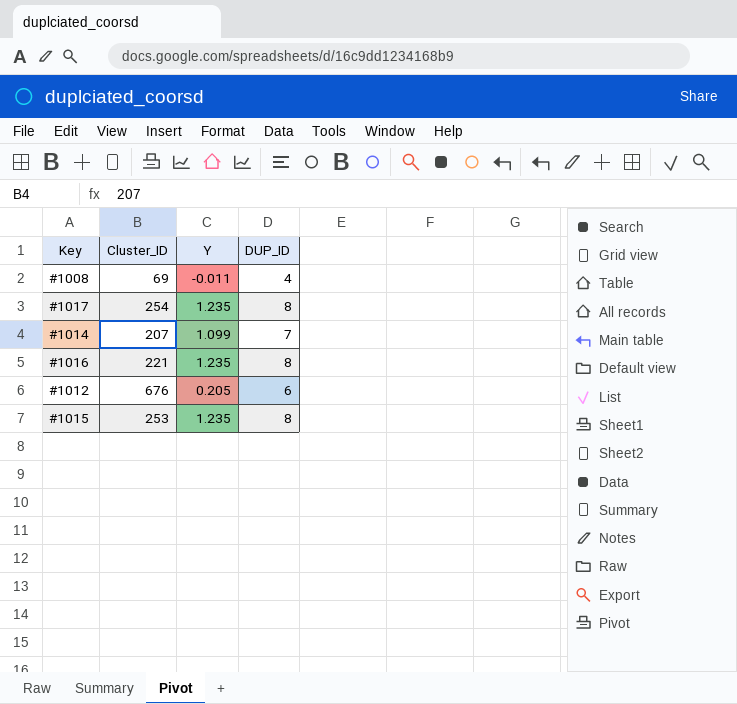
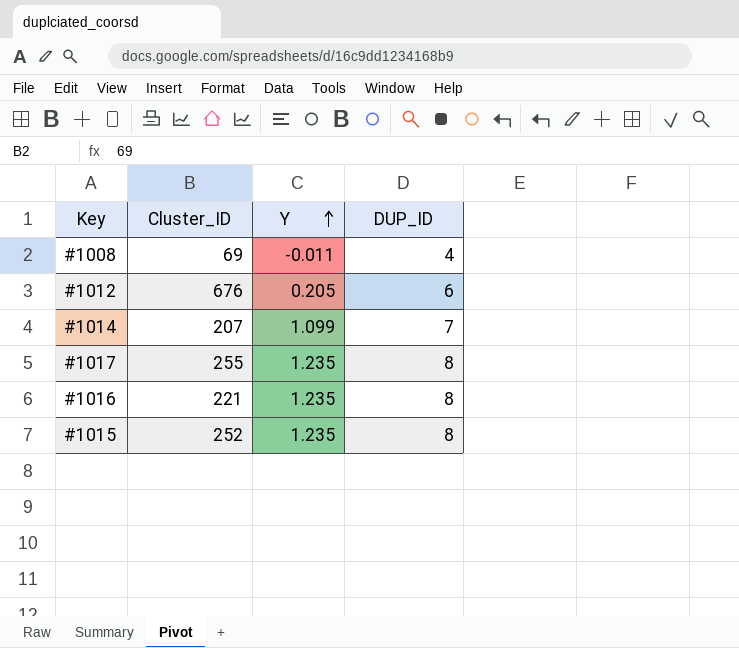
row order: none -> Y ascending
#1017 | Cluster_ID: 254 -> 255
#1015 | Cluster_ID: 253 -> 252

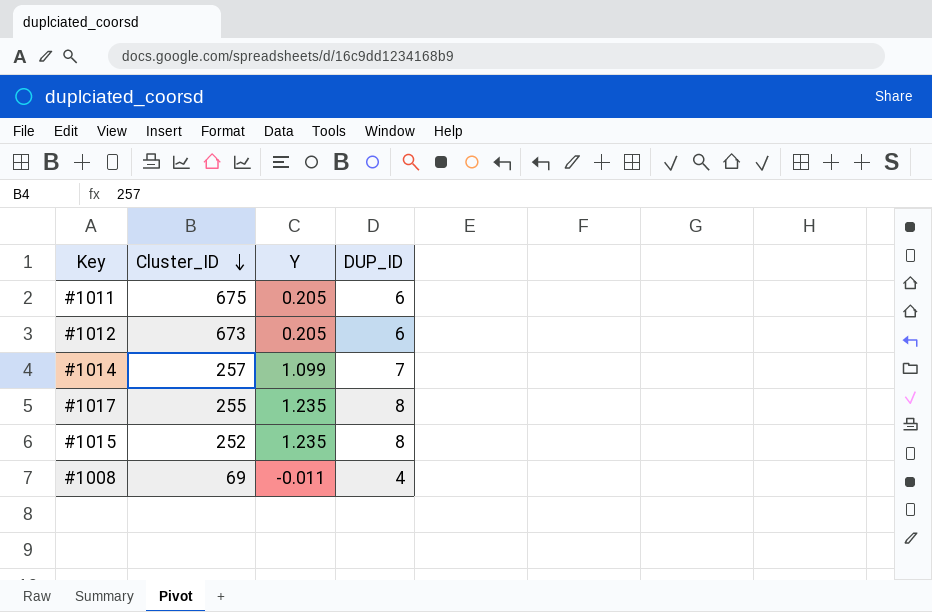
row order: Y ascending -> Cluster_ID descending
row #1016: 221 | 1.235 | 8 -> none
row #1011: none -> 675 | 0.205 | 6
#1012 | Cluster_ID: 676 -> 673
#1014 | Cluster_ID: 207 -> 257

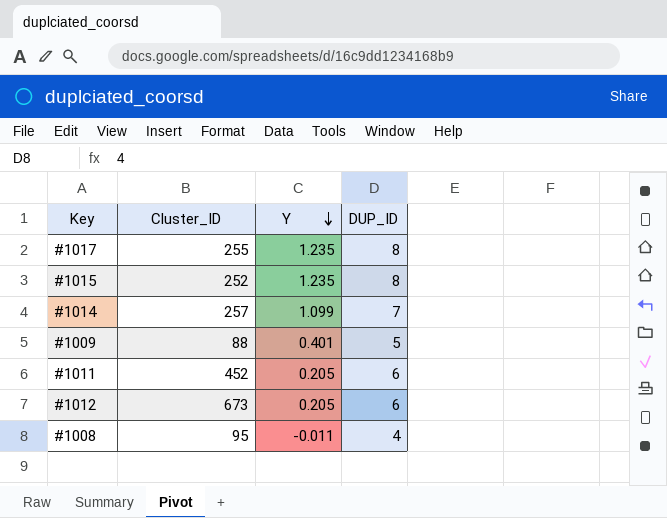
row order: Cluster_ID descending -> Y descending
row #1009: none -> 88 | 0.401 | 5
#1011 | Cluster_ID: 675 -> 452
#1008 | Cluster_ID: 69 -> 95

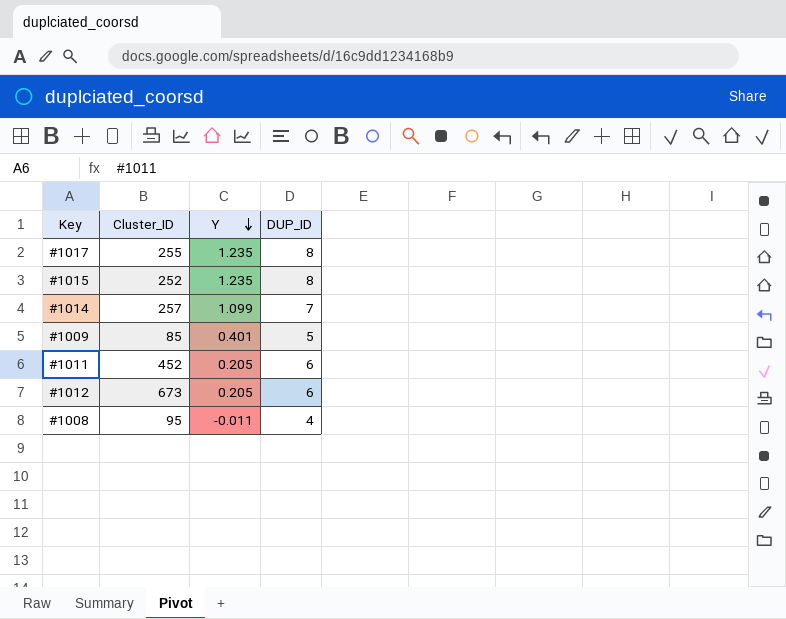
#1009 | Cluster_ID: 88 -> 85

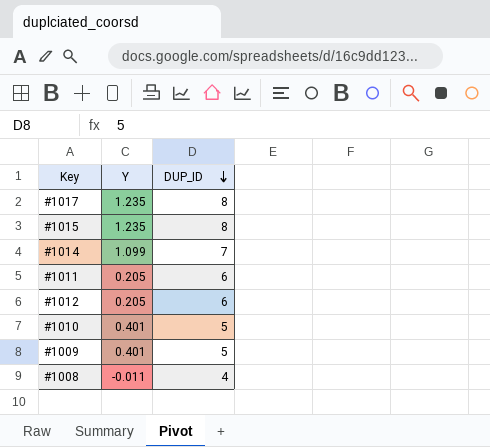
row order: Y descending -> DUP_ID descending
column Cluster_ID | position: 2 -> none
row #1010: none -> 0.401 | 5

